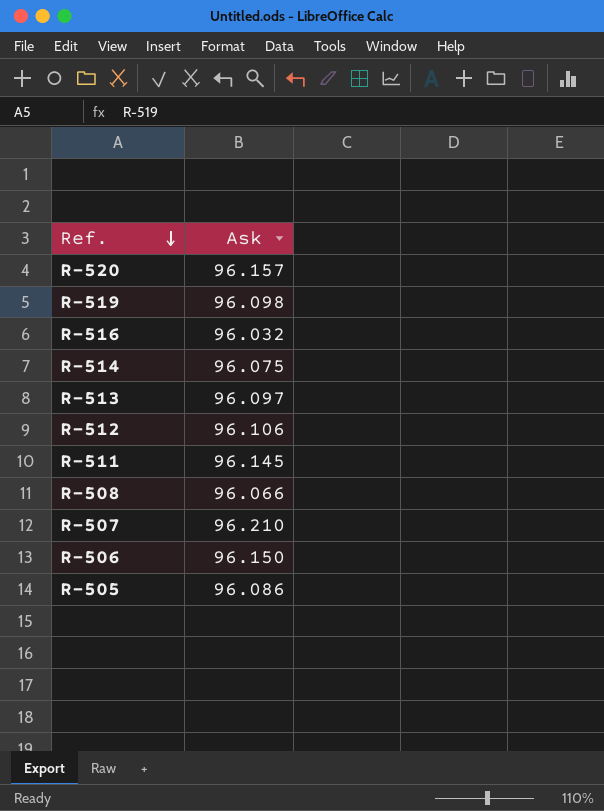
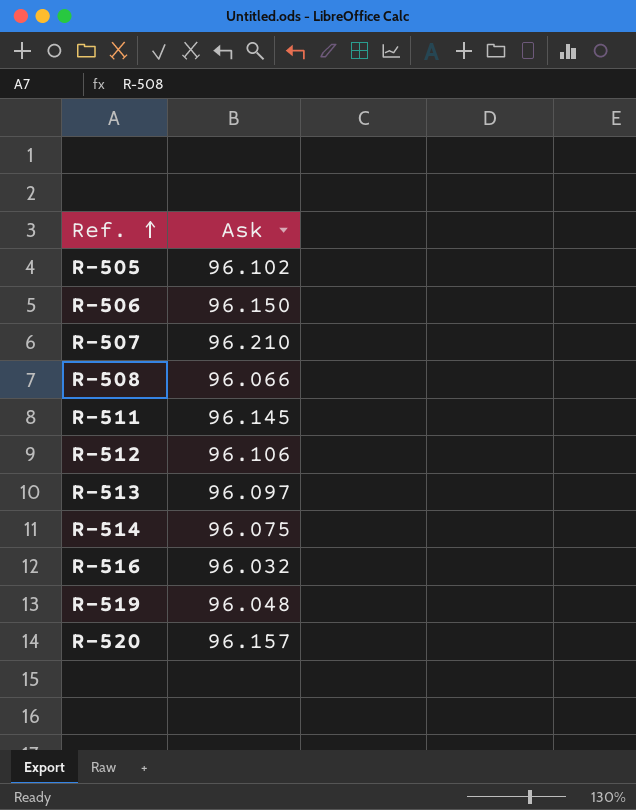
row order: Ref. descending -> Ref. ascending
R-505 | Ask: 96.086 -> 96.102
R-519 | Ask: 96.098 -> 96.048

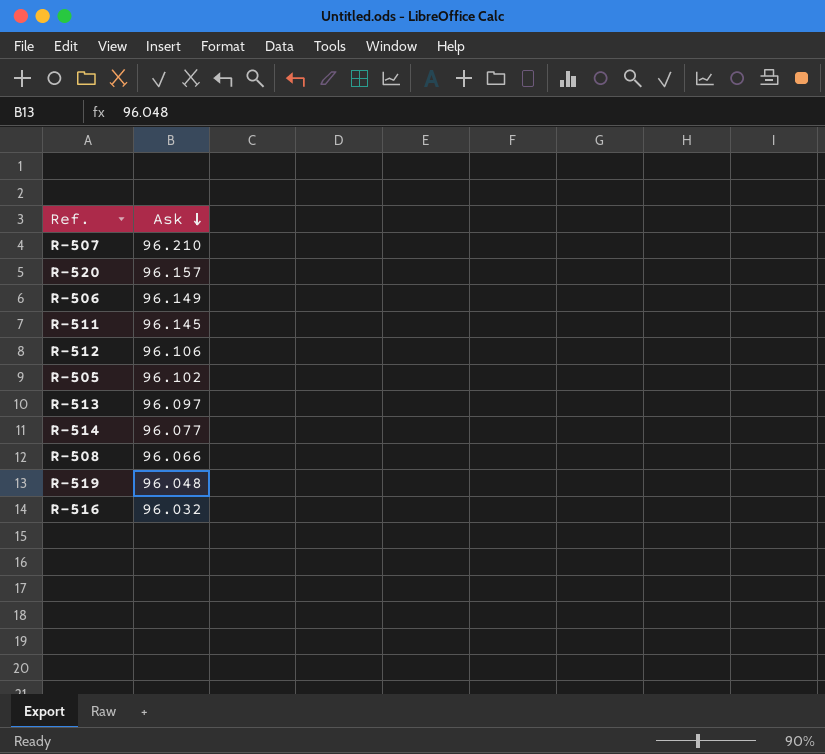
row order: Ref. ascending -> Ask descending
R-506 | Ask: 96.150 -> 96.149
R-514 | Ask: 96.075 -> 96.077

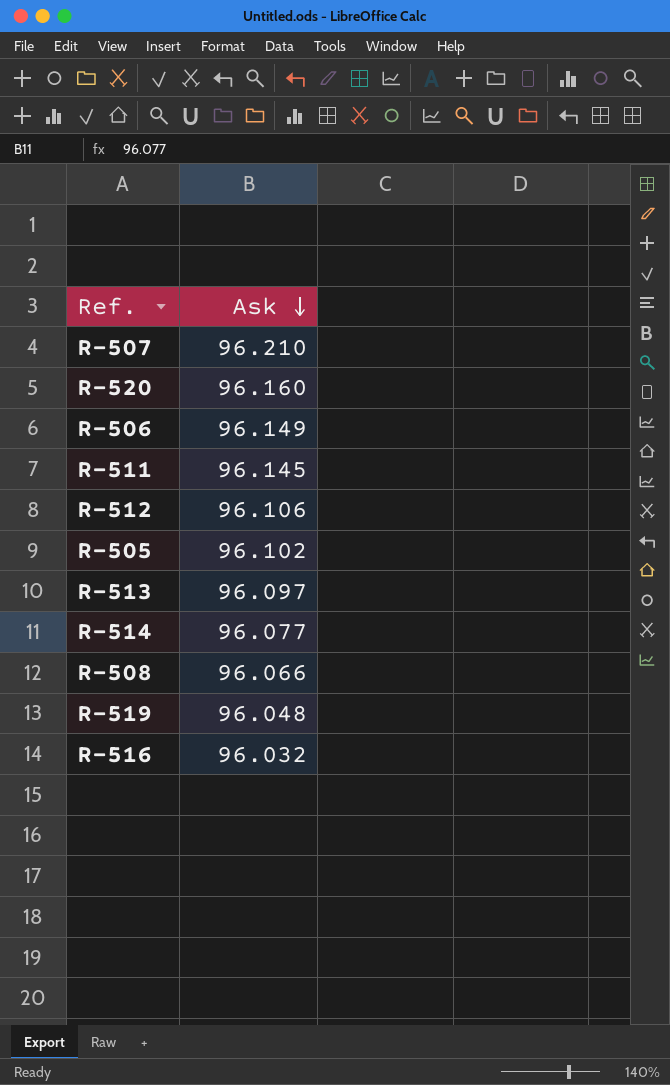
R-520 | Ask: 96.157 -> 96.160

